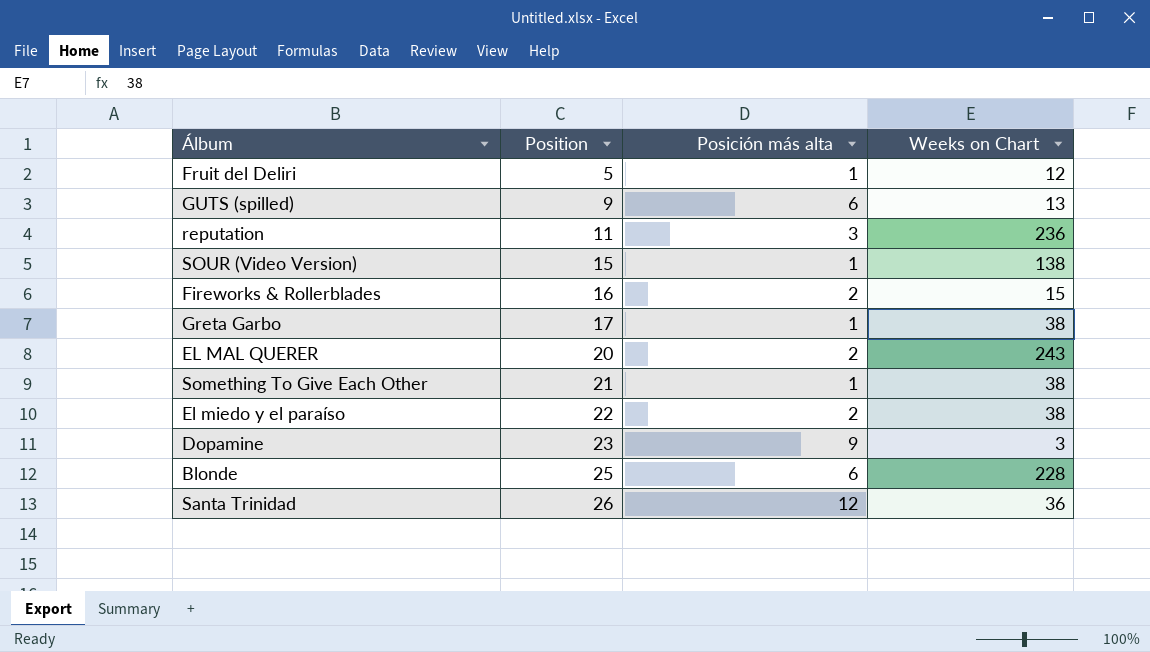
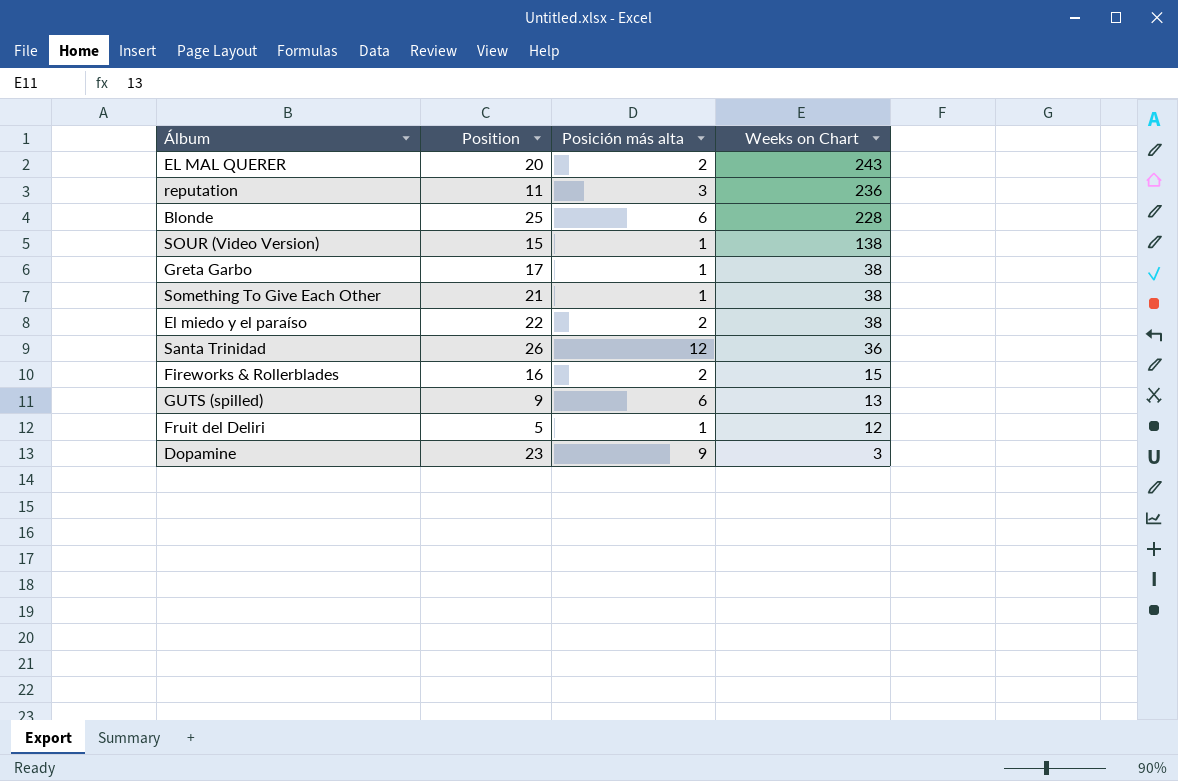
row order: Position ascending -> Weeks on Chart descending

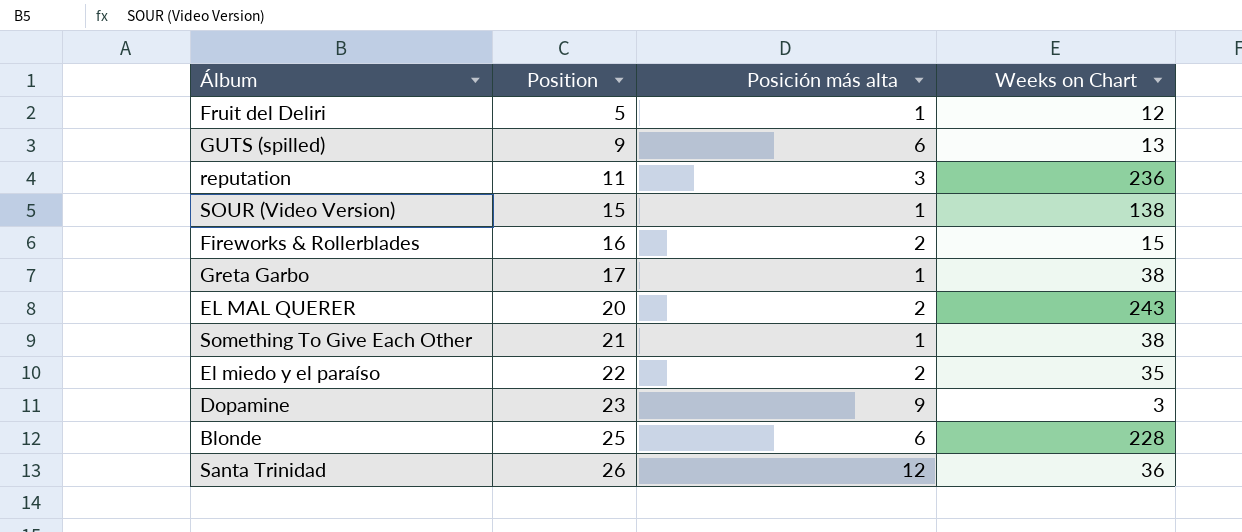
row order: Weeks on Chart descending -> Position ascending
El miedo y el paraíso | Weeks on Chart: 38 -> 35

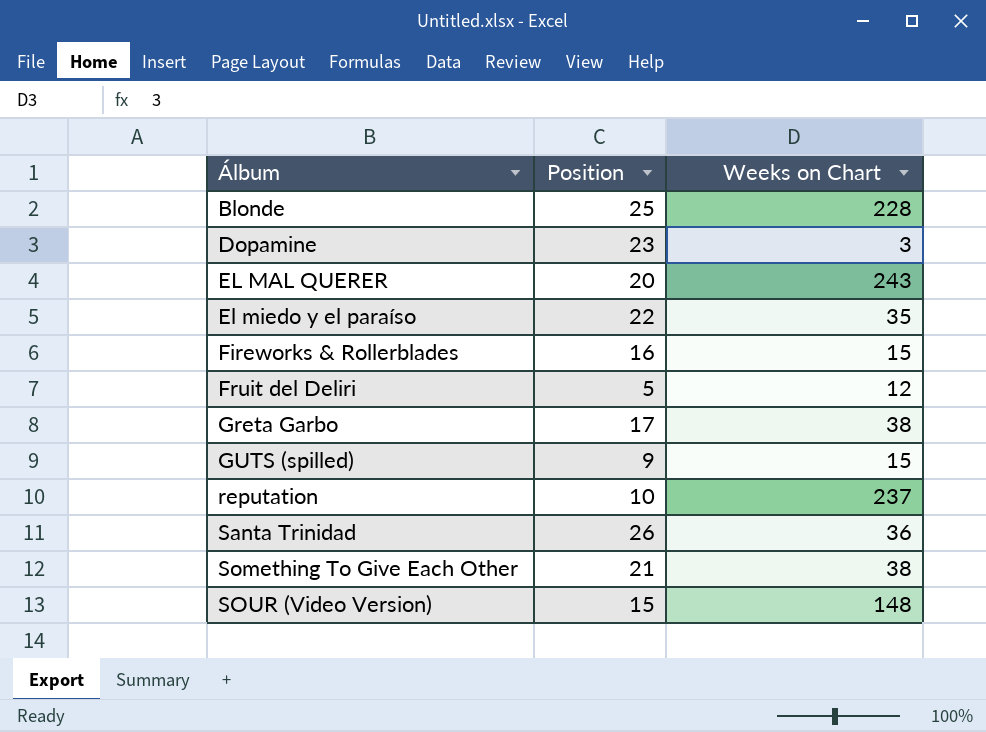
row order: Position ascending -> Álbum ascending
column Posición más alta | position: 3 -> none
GUTS (spilled) | Weeks on Chart: 13 -> 15
reputation | Position: 11 -> 10
reputation | Weeks on Chart: 236 -> 237
SOUR (Video Version) | Weeks on Chart: 138 -> 148

